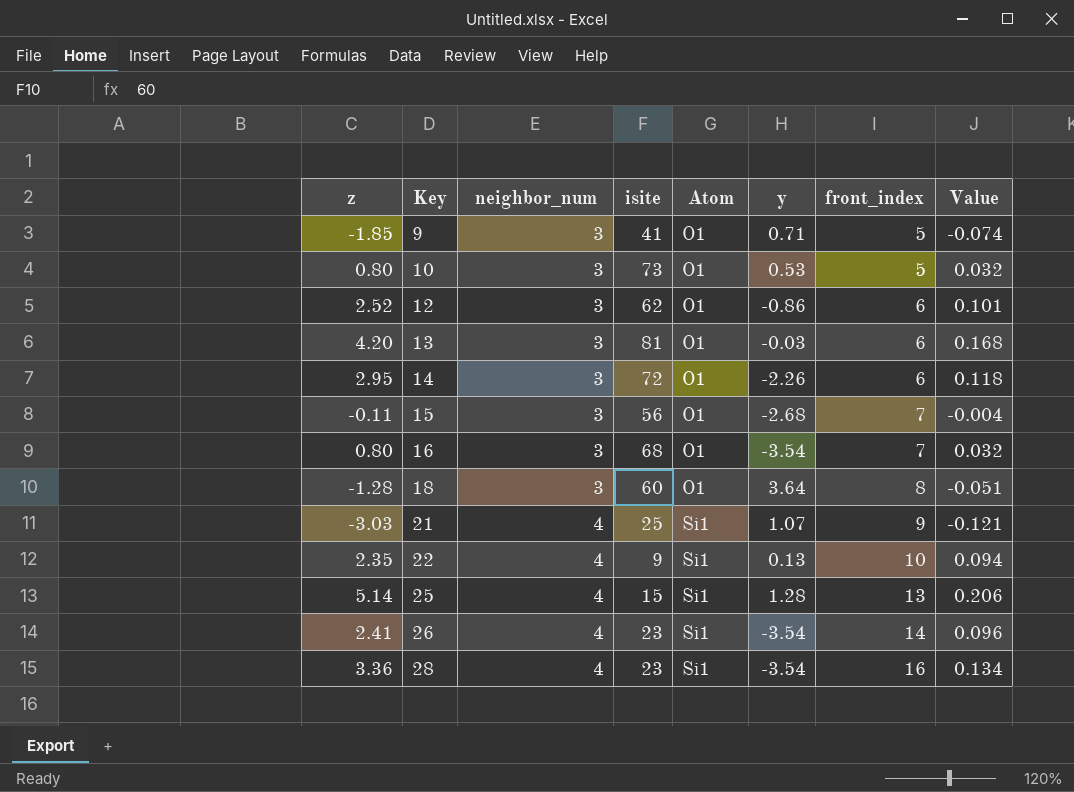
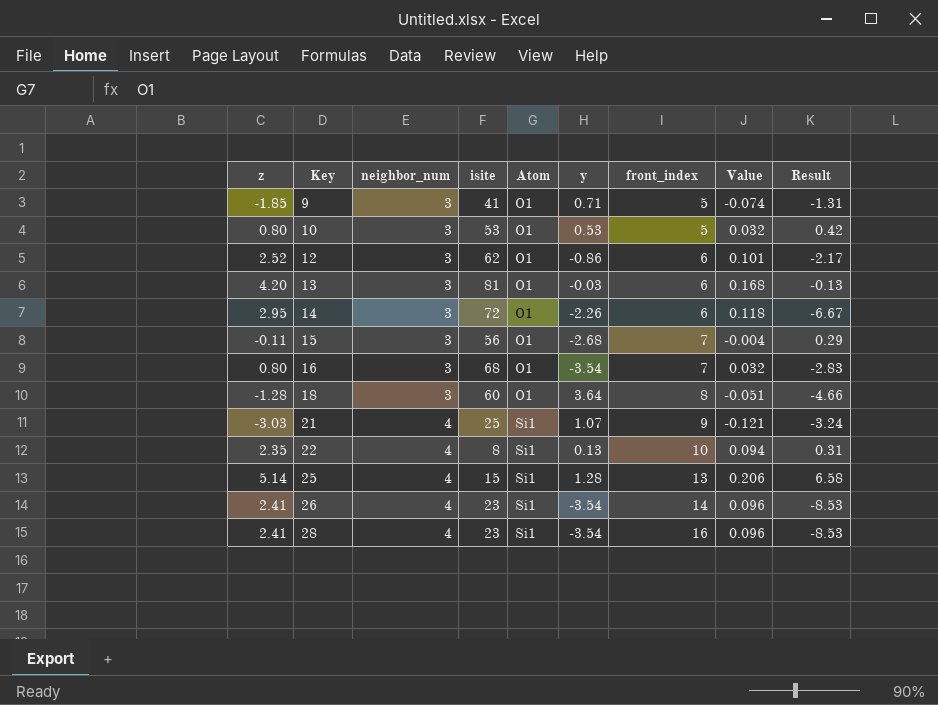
column Result | formula: none -> [z] * [y]
10 | isite: 73 -> 53
22 | isite: 9 -> 8
28 | z: 3.36 -> 2.41
28 | Value: 0.134 -> 0.096

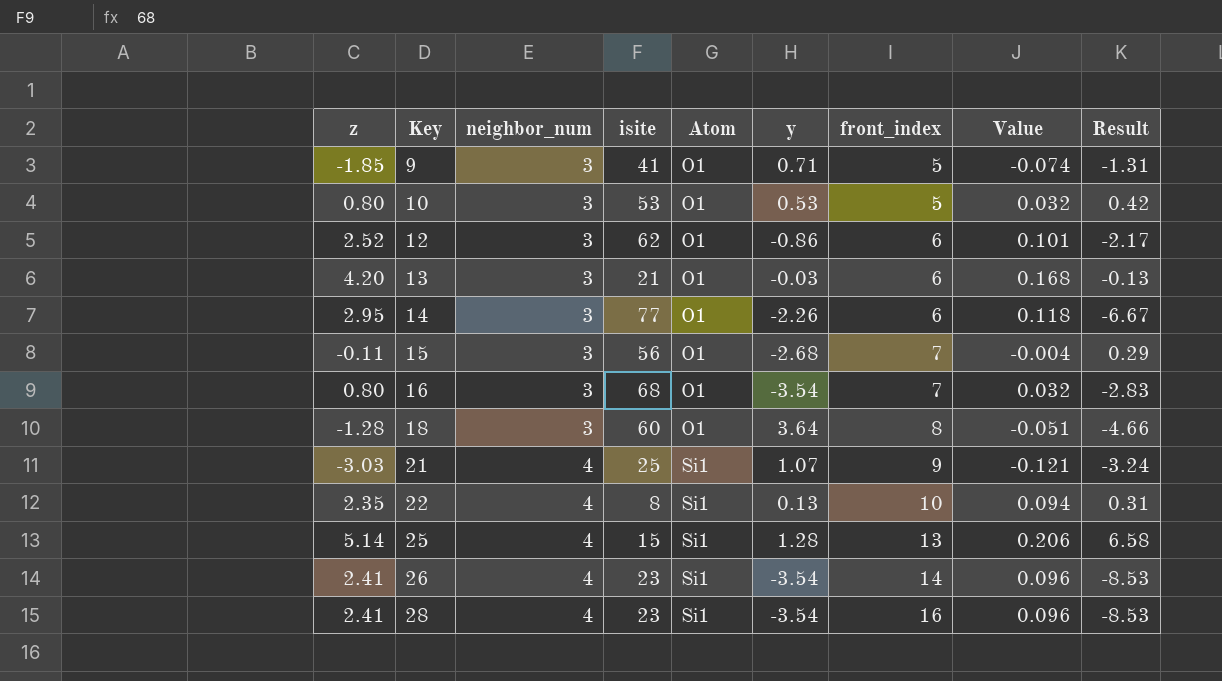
13 | isite: 81 -> 21
14 | isite: 72 -> 77

